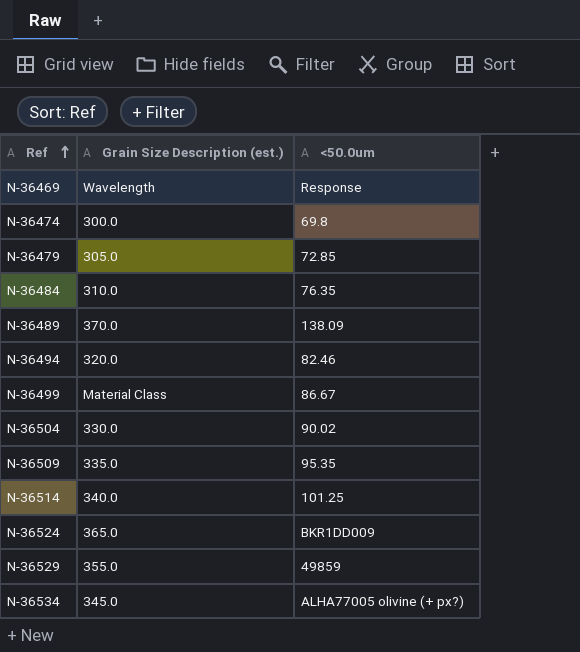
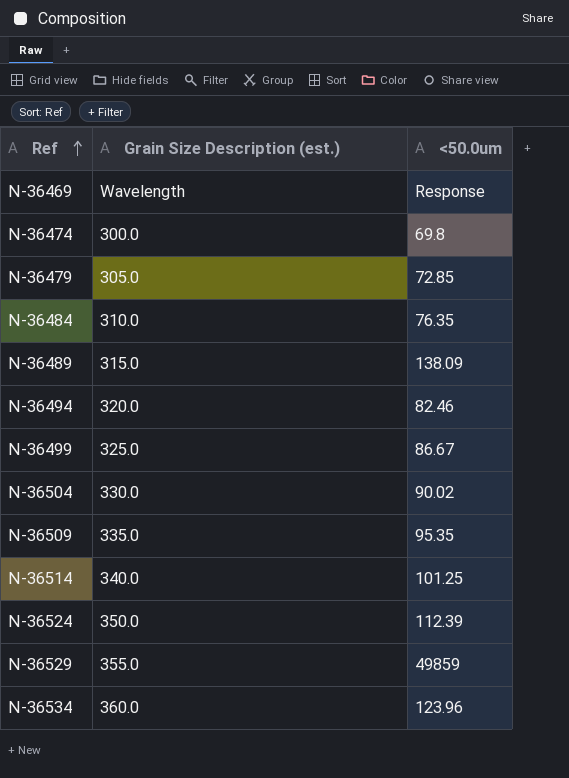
N-36489 | Grain Size Description (est.): 370.0 -> 315.0
N-36499 | Grain Size Description (est.): Material Class -> 325.0
N-36524 | Grain Size Description (est.): 365.0 -> 350.0
N-36524 | <50.0um: BKR1DD009 -> 112.39
N-36534 | Grain Size Description (est.): 345.0 -> 360.0
N-36534 | <50.0um: ALHA77005 olivine (+ px?) -> 123.96

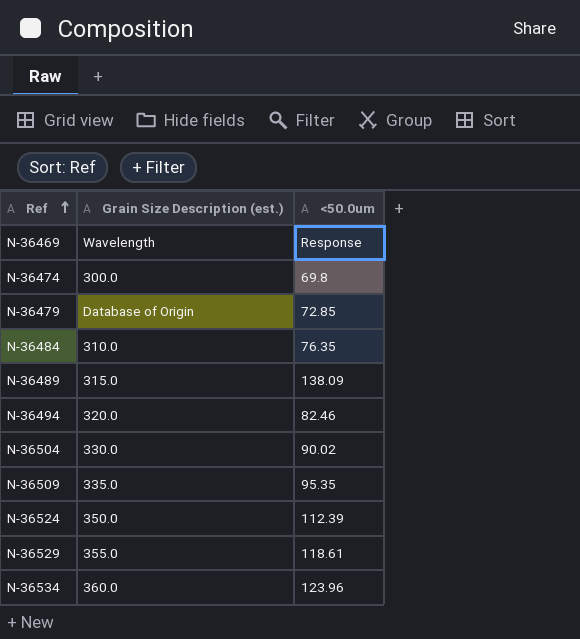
row N-36499: 325.0 | 86.67 -> none
row N-36514: 340.0 | 101.25 -> none
N-36479 | Grain Size Description (est.): 305.0 -> Database of Origin
N-36529 | <50.0um: 49859 -> 118.61

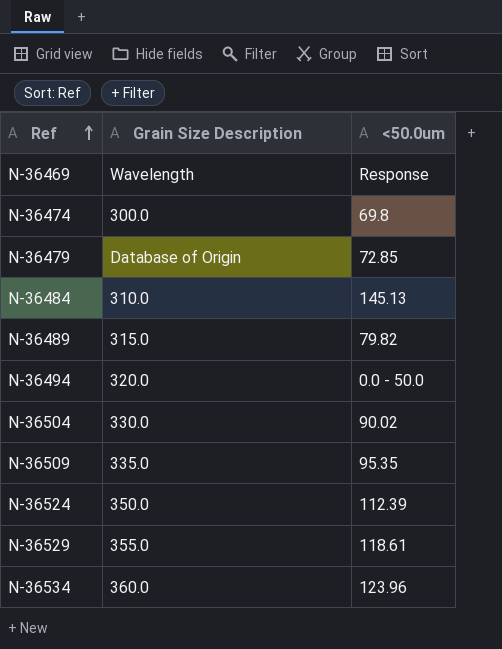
column name: Grain Size Description (est.) -> Grain Size Description
N-36484 | <50.0um: 76.35 -> 145.13
N-36489 | <50.0um: 138.09 -> 79.82
N-36494 | <50.0um: 82.46 -> 0.0 - 50.0

